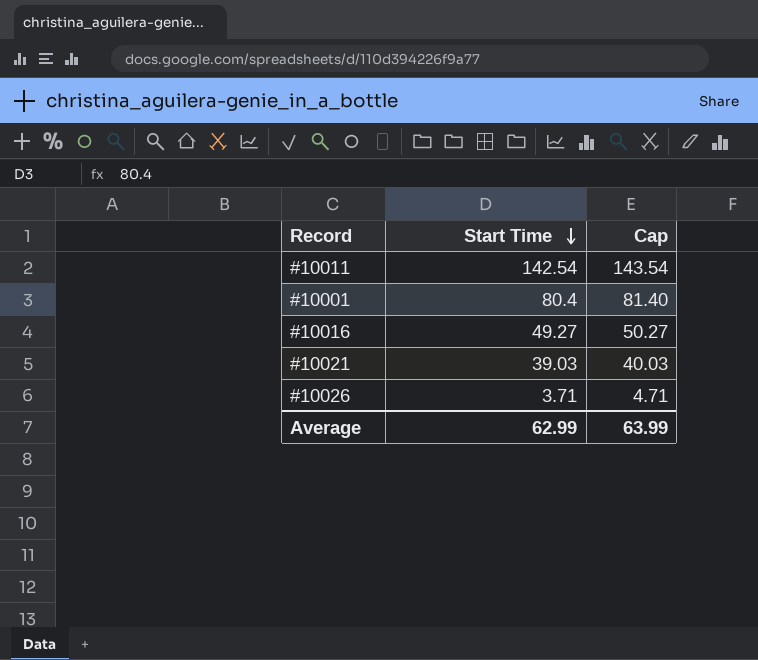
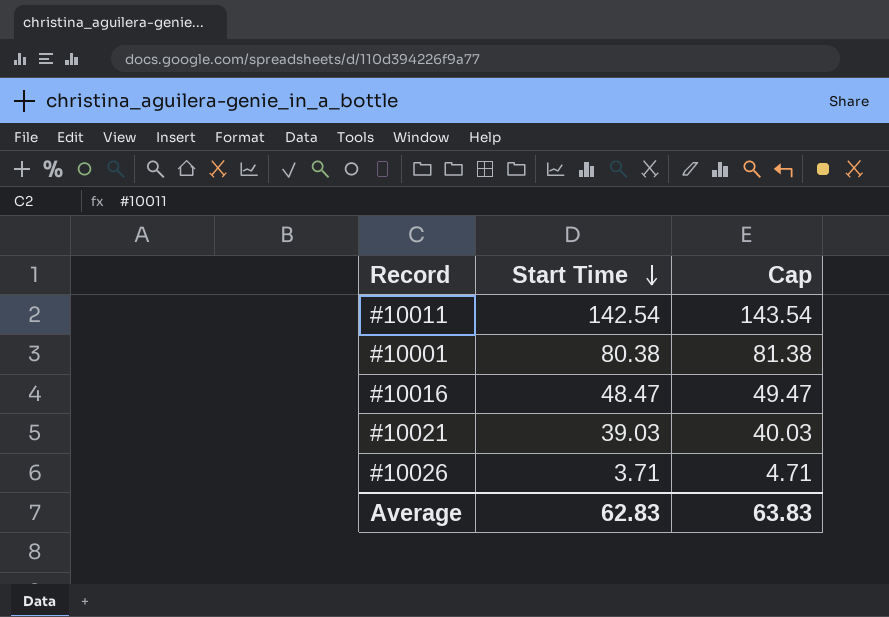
#10001 | Start Time: 80.4 -> 80.38
#10001 | Cap: 81.40 -> 81.38
#10016 | Start Time: 49.27 -> 48.47
#10016 | Cap: 50.27 -> 49.47
Average | Start Time: 62.99 -> 62.83
Average | Cap: 63.99 -> 63.83

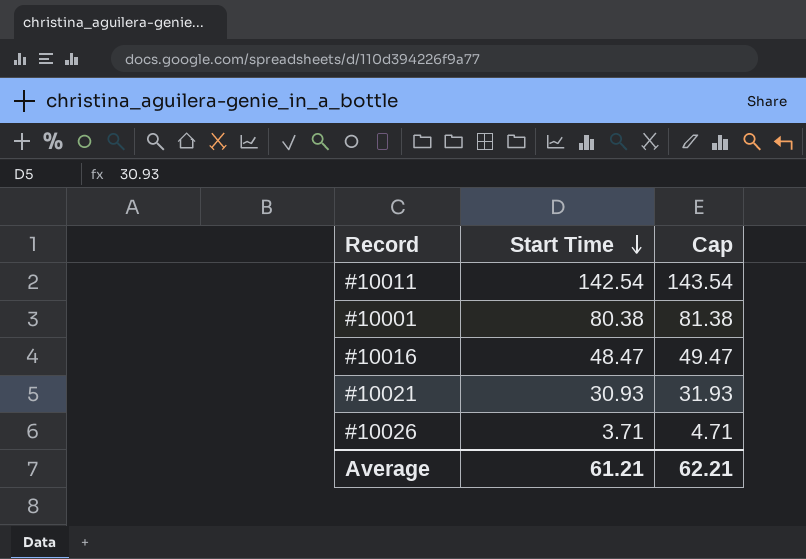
#10021 | Start Time: 39.03 -> 30.93
#10021 | Cap: 40.03 -> 31.93
Average | Start Time: 62.83 -> 61.21
Average | Cap: 63.83 -> 62.21

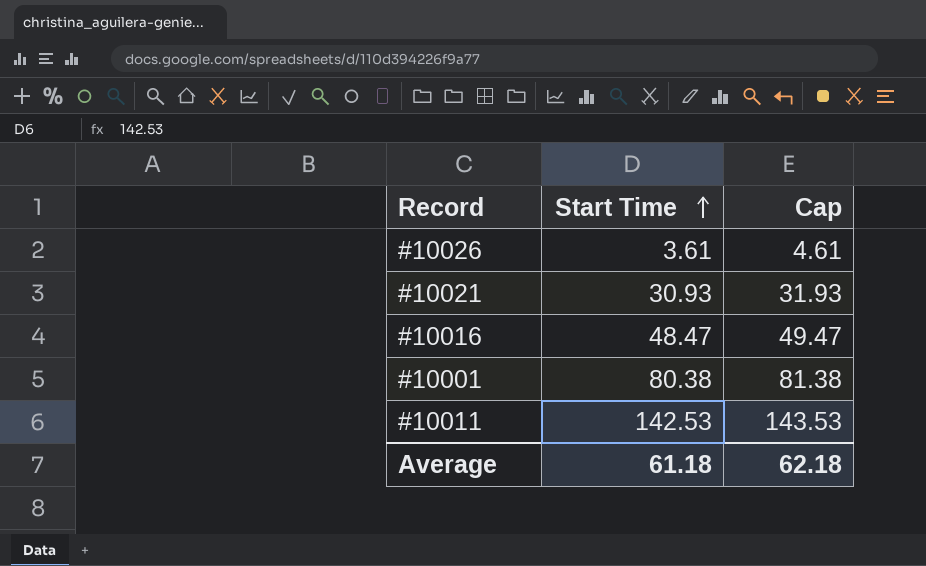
row order: Start Time descending -> Start Time ascending
#10026 | Start Time: 3.71 -> 3.61
#10026 | Cap: 4.71 -> 4.61
#10011 | Start Time: 142.54 -> 142.53
#10011 | Cap: 143.54 -> 143.53
Average | Start Time: 61.21 -> 61.18
Average | Cap: 62.21 -> 62.18

